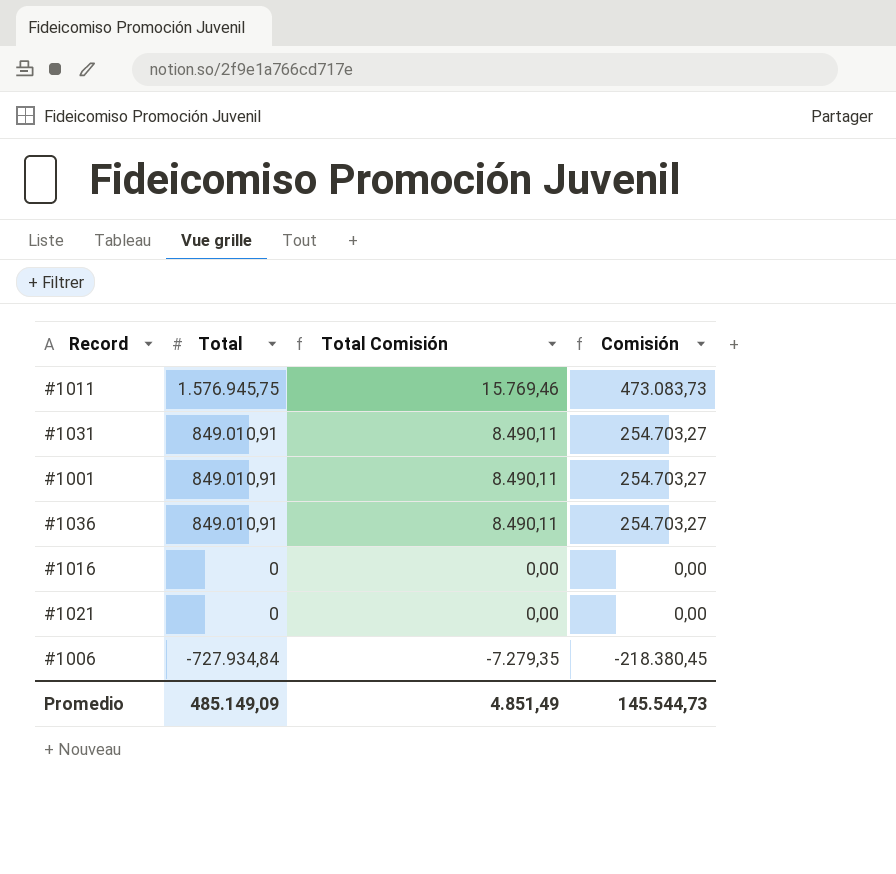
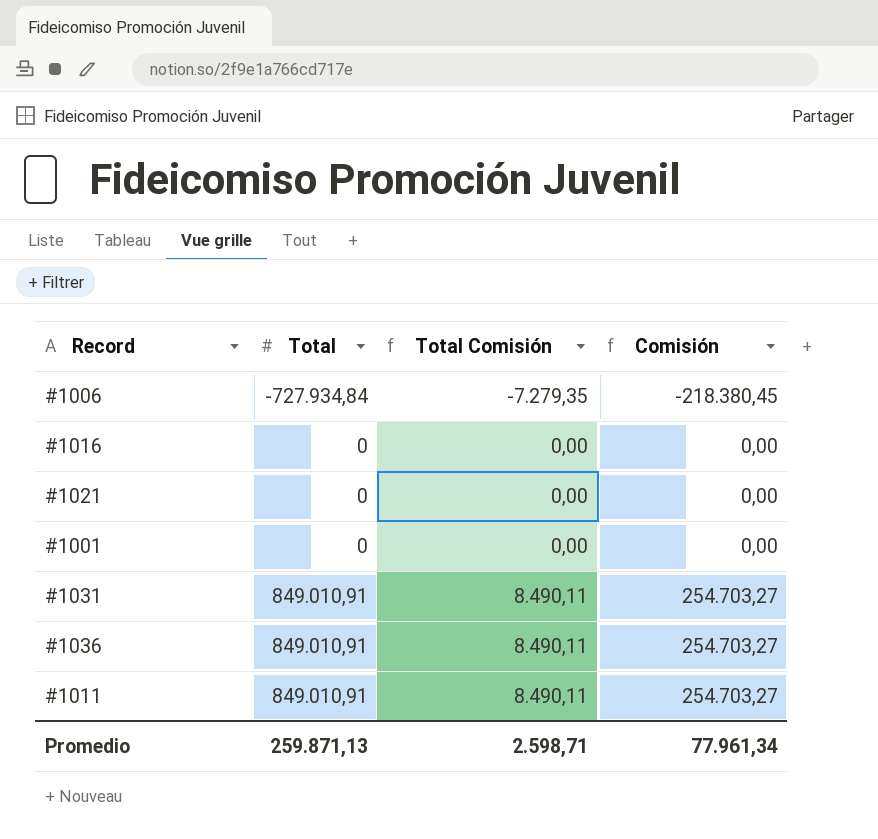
row order: Total descending -> Total ascending
#1001 | Total: 849.010,91 -> 0
#1001 | Total Comisión: 8.490,11 -> 0,00
#1001 | Comisión: 254.703,27 -> 0,00
#1011 | Total: 1.576.945,75 -> 849.010,91
#1011 | Total Comisión: 15.769,46 -> 8.490,11
#1011 | Comisión: 473.083,73 -> 254.703,27
Promedio | Total: 485.149,09 -> 259.871,13
Promedio | Total Comisión: 4.851,49 -> 2.598,71
Promedio | Comisión: 145.544,73 -> 77.961,34

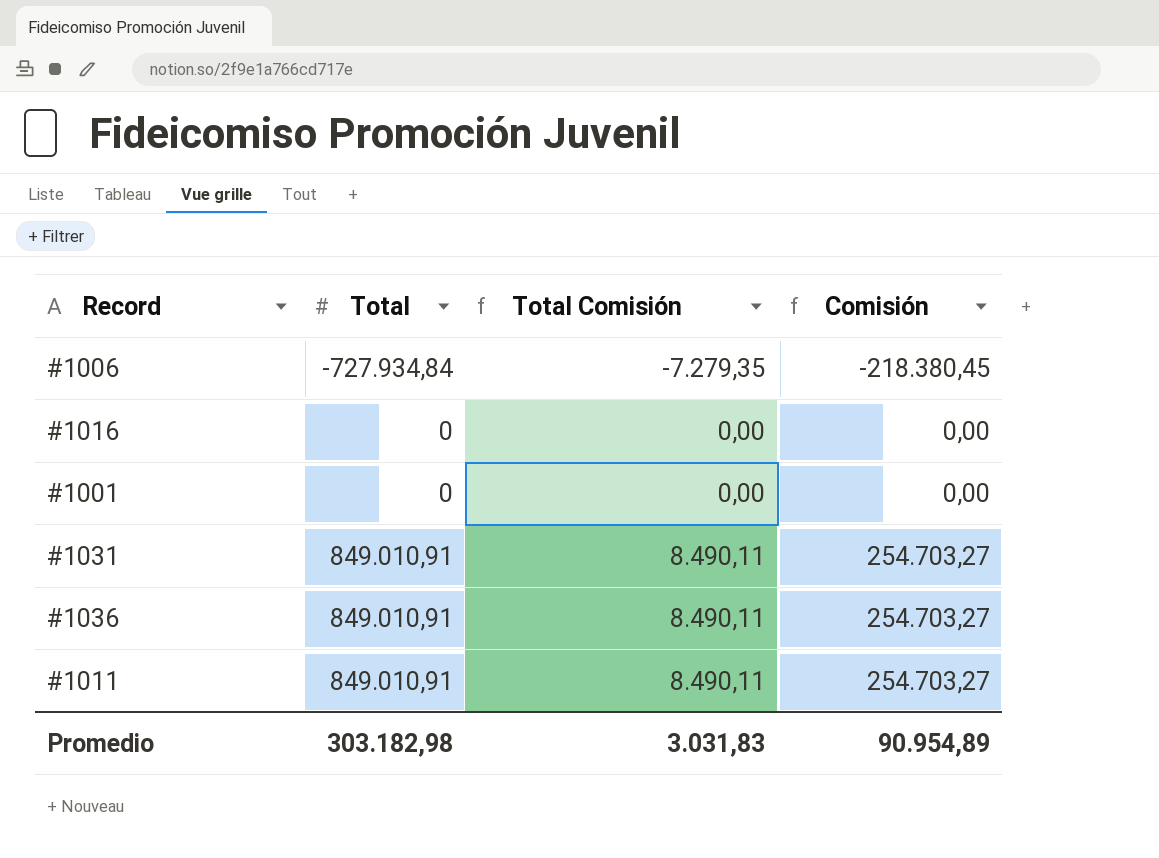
row #1021: 0 | 0,00 | 0,00 -> none
Promedio | Total: 259.871,13 -> 303.182,98
Promedio | Total Comisión: 2.598,71 -> 3.031,83
Promedio | Comisión: 77.961,34 -> 90.954,89

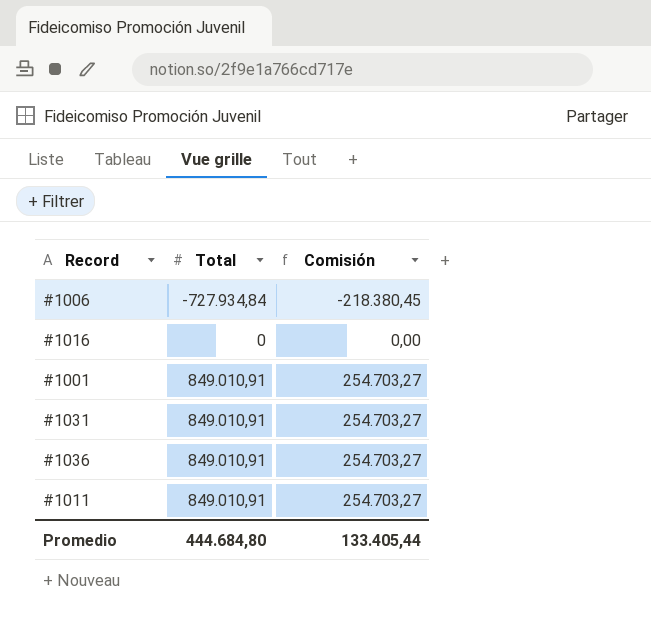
column Total Comisión | formula: [Total] * 0,01 -> none
#1001 | Total: 0 -> 849.010,91
#1001 | Comisión: 0,00 -> 254.703,27
Promedio | Total: 303.182,98 -> 444.684,80
Promedio | Comisión: 90.954,89 -> 133.405,44

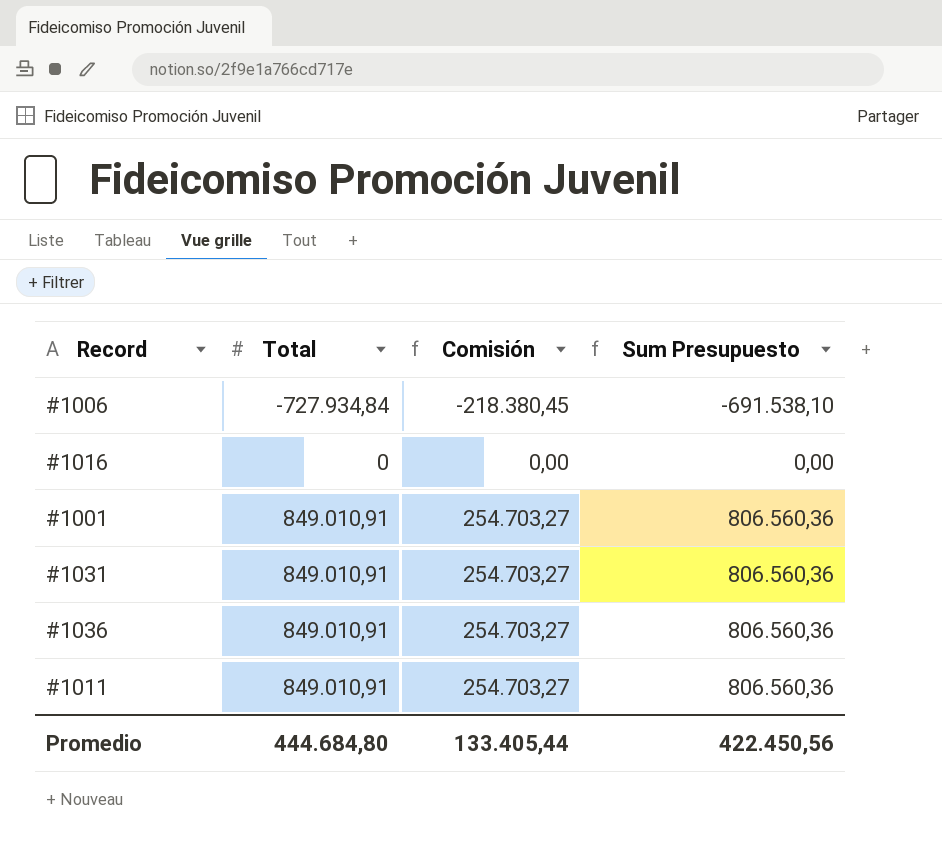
column Sum Presupuesto | formula: none -> [Total] * 0,95

